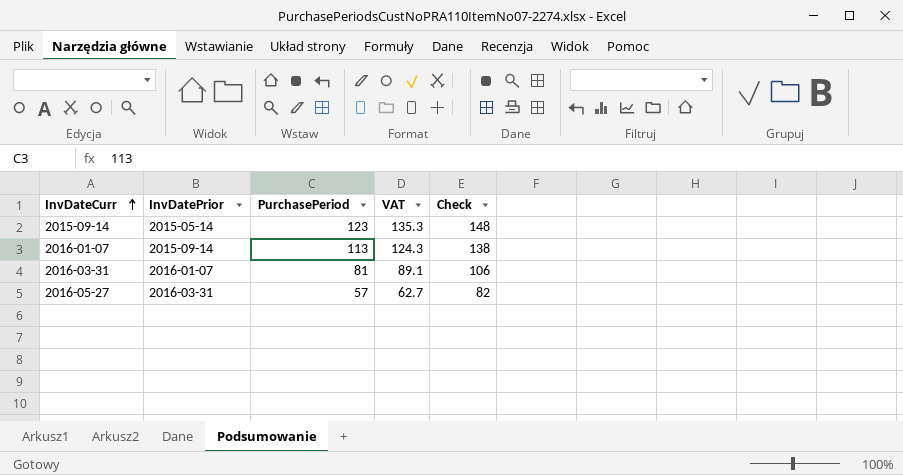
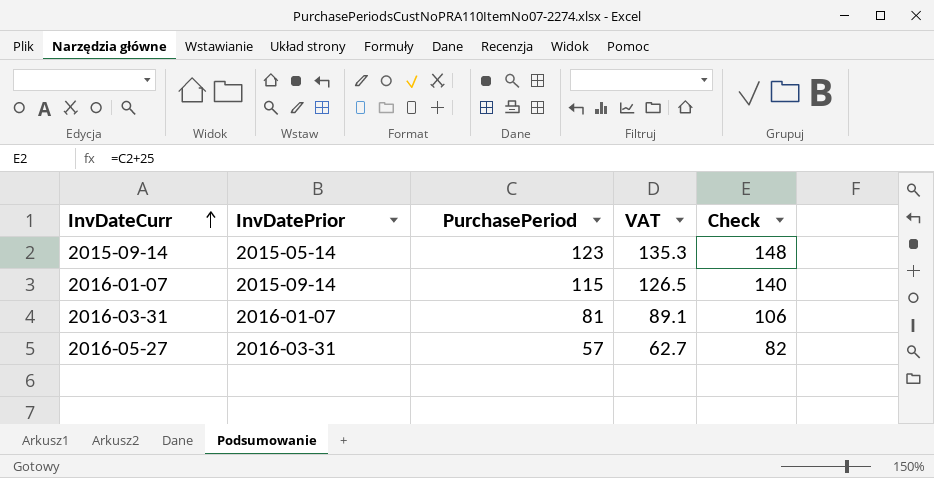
2016-01-07 | PurchasePeriod: 113 -> 115
2016-01-07 | VAT: 124.3 -> 126.5
2016-01-07 | Check: 138 -> 140

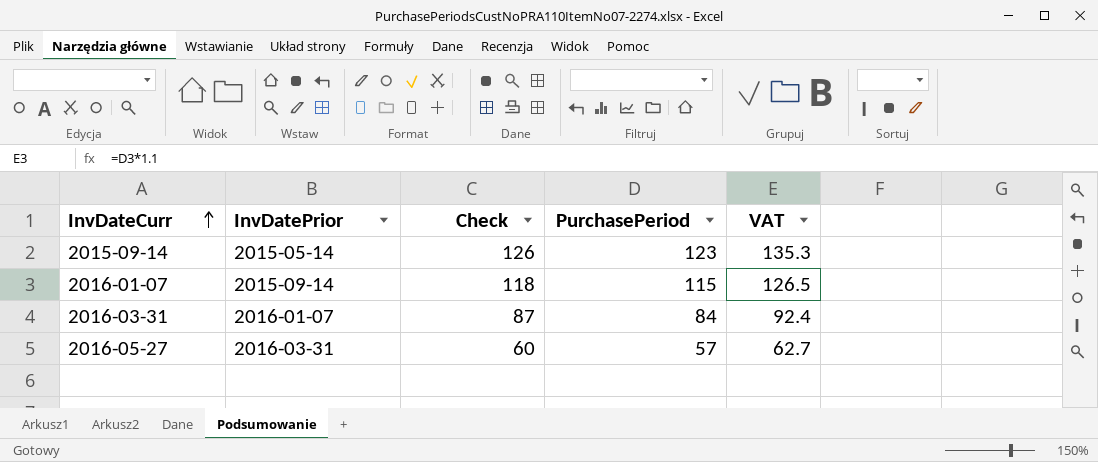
column Check | formula: [PurchasePeriod] + 25 -> [PurchasePeriod] + 3
column Check | position: 5 -> 3
2016-03-31 | PurchasePeriod: 81 -> 84
2016-03-31 | VAT: 89.1 -> 92.4

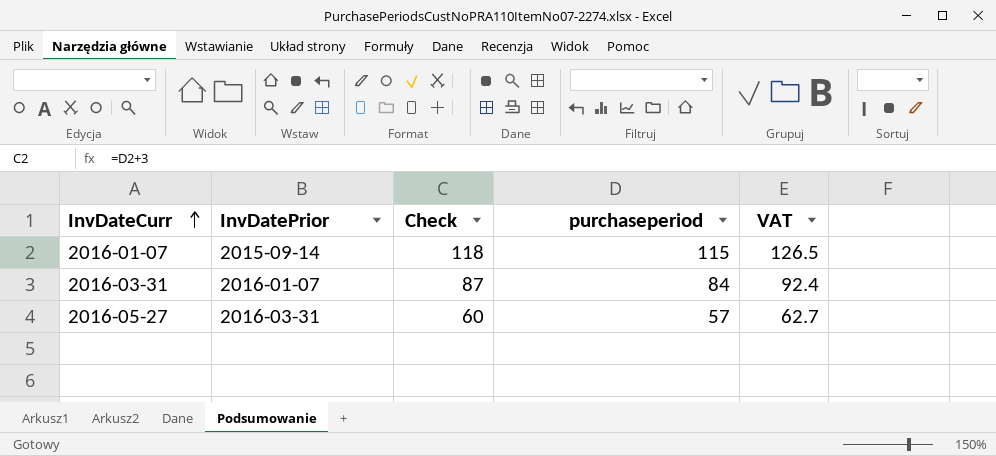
column name: PurchasePeriod -> purchaseperiod
row 2015-09-14: 2015-05-14 | 126 | 123 | 135.3 -> none

